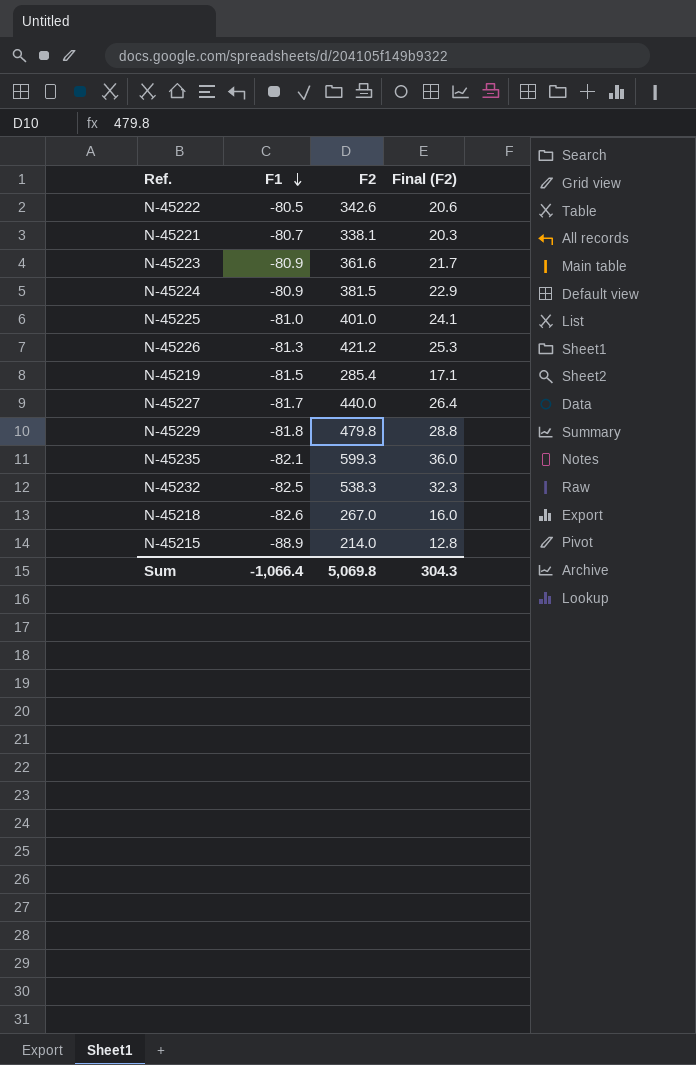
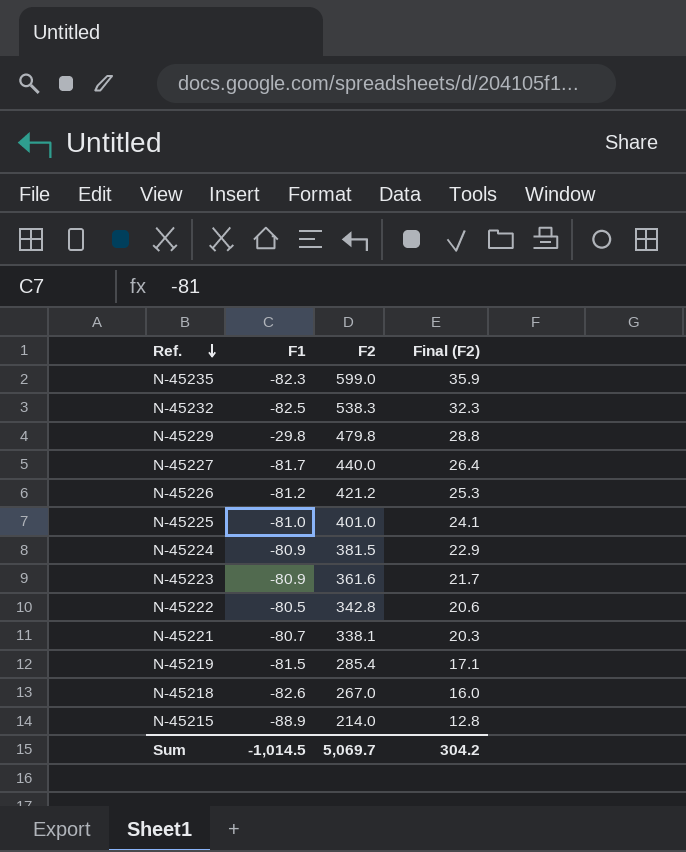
row order: F1 descending -> Ref. descending
N-45235 | F1: -82.1 -> -82.3
N-45235 | F2: 599.3 -> 599.0
N-45235 | Final (F2): 36.0 -> 35.9
N-45229 | F1: -81.8 -> -29.8
N-45226 | F1: -81.3 -> -81.2
N-45222 | F2: 342.6 -> 342.8
Sum | F1: -1,066.4 -> -1,014.5
Sum | F2: 5,069.8 -> 5,069.7
Sum | Final (F2): 304.3 -> 304.2

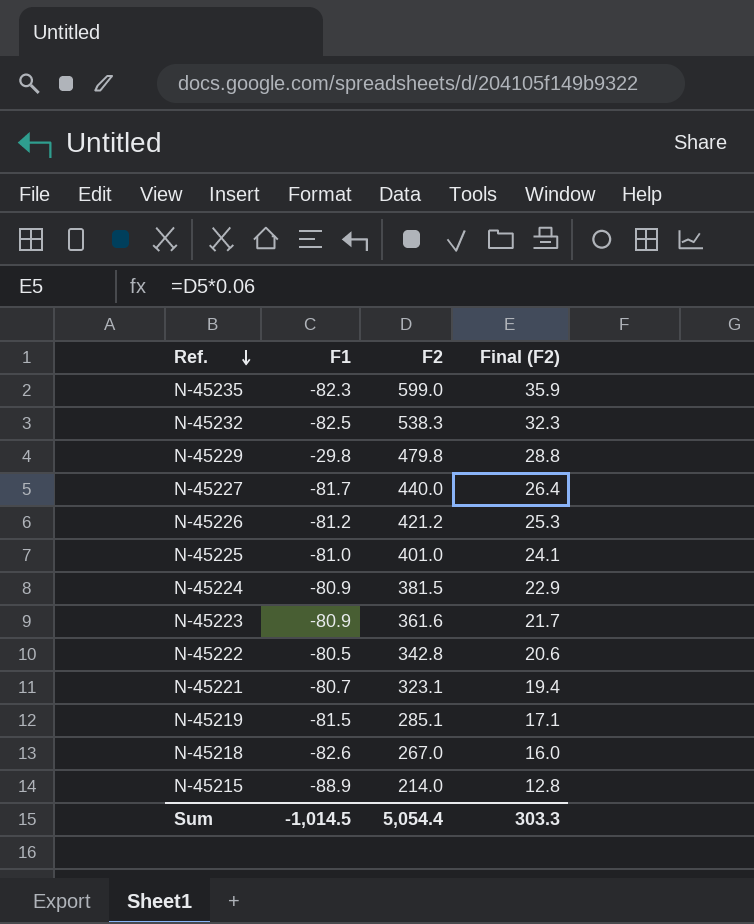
N-45221 | F2: 338.1 -> 323.1
N-45221 | Final (F2): 20.3 -> 19.4
N-45219 | F2: 285.4 -> 285.1
Sum | F2: 5,069.7 -> 5,054.4
Sum | Final (F2): 304.2 -> 303.3

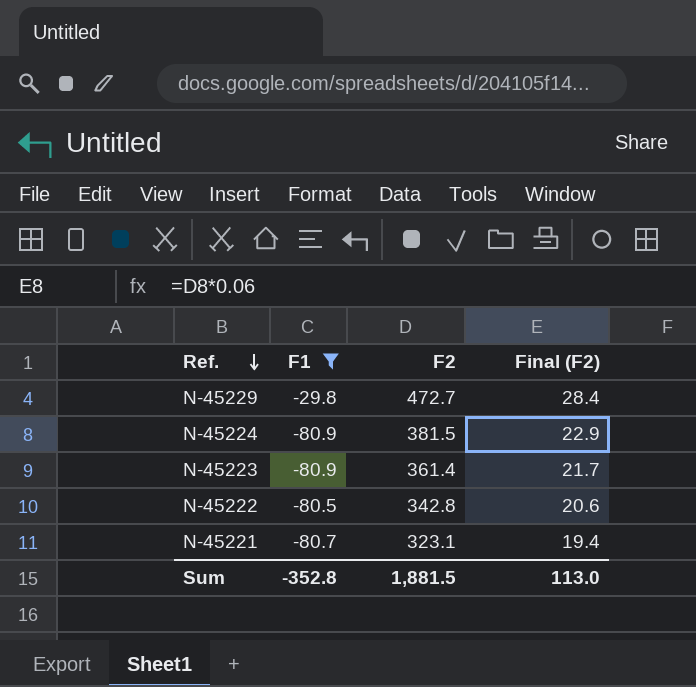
filter: none -> F1 >= -80.9
N-45229 | F2: 479.8 -> 472.7
N-45229 | Final (F2): 28.8 -> 28.4
N-45223 | F2: 361.6 -> 361.4
Sum | F1: -1,014.5 -> -352.8
Sum | F2: 5,054.4 -> 1,881.5
Sum | Final (F2): 303.3 -> 113.0

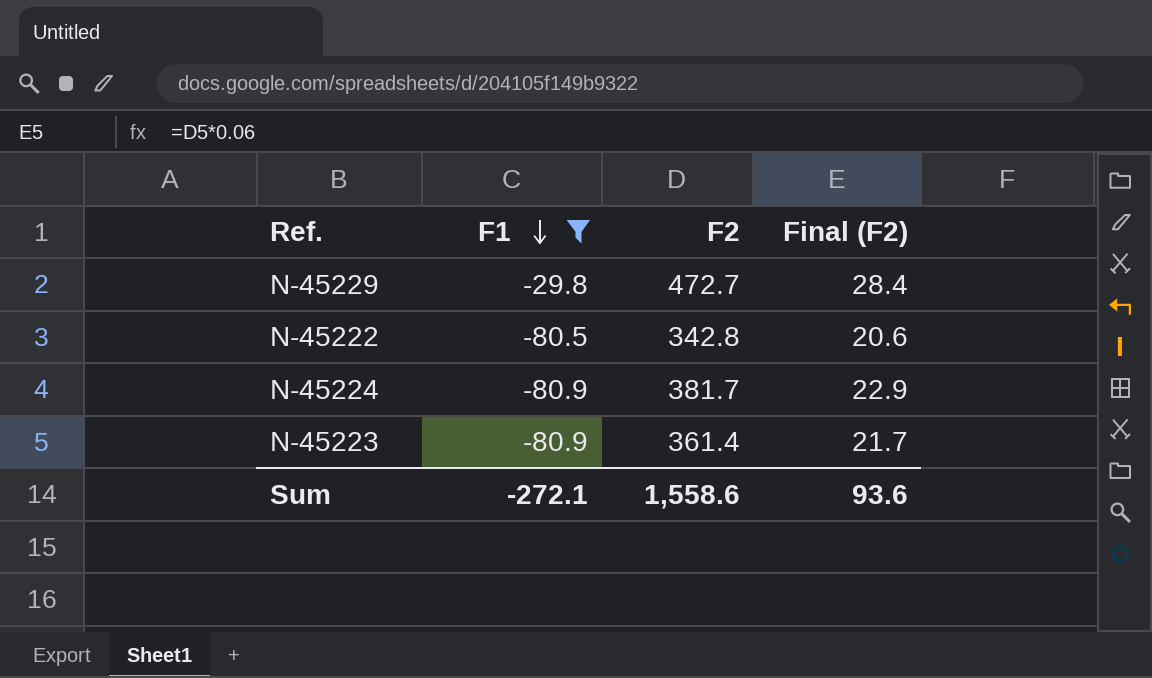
row order: Ref. descending -> F1 descending
row N-45221: -80.7 | 323.1 | 19.4 -> none
N-45224 | F2: 381.5 -> 381.7
Sum | F1: -352.8 -> -272.1
Sum | F2: 1,881.5 -> 1,558.6
Sum | Final (F2): 113.0 -> 93.6

